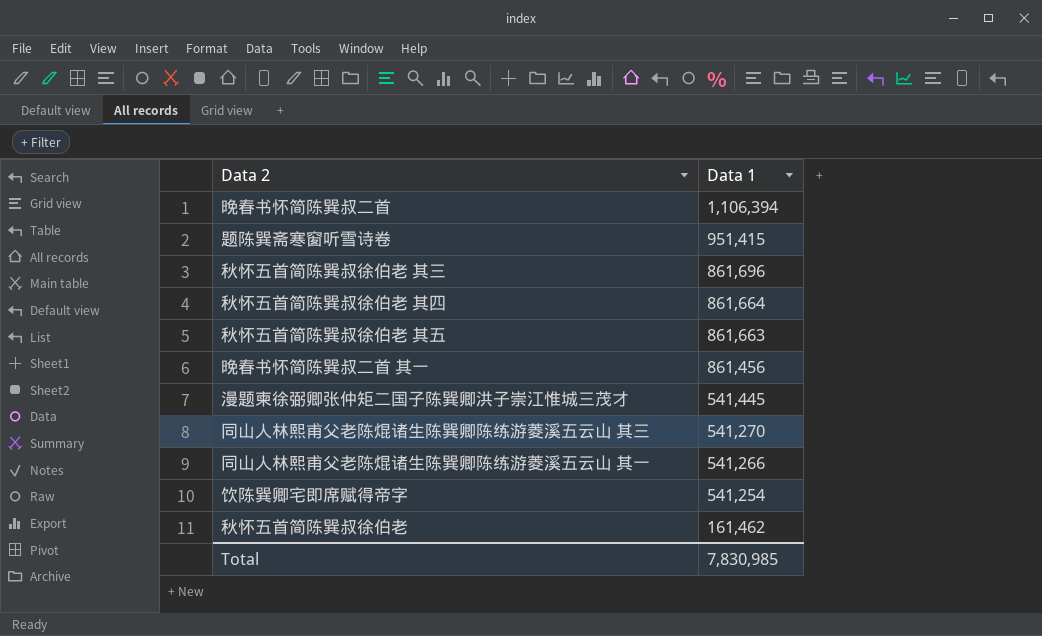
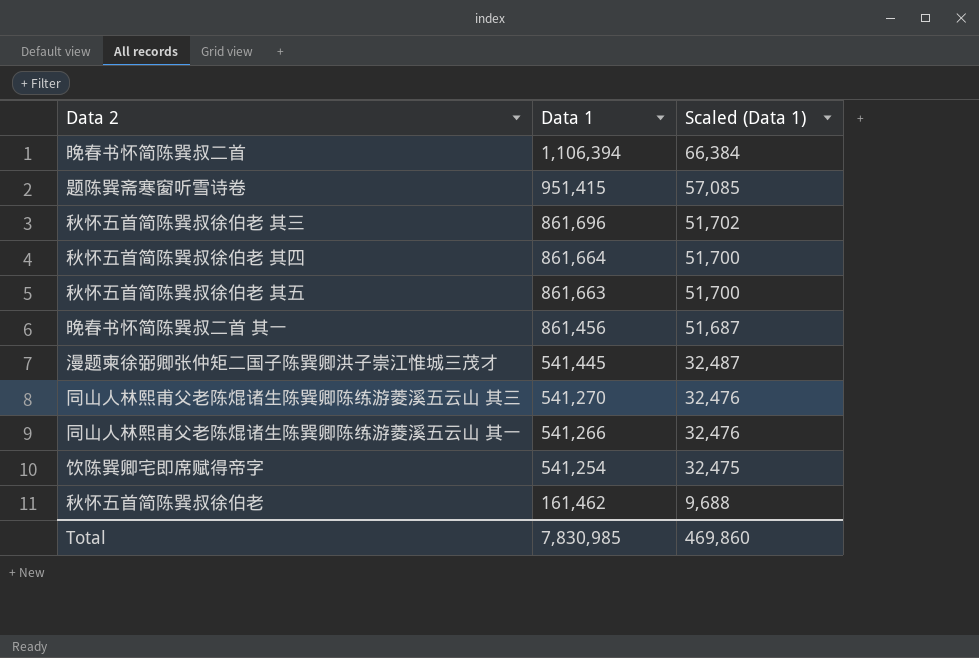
column Scaled (Data 1) | formula: none -> [Data 1] * 0.06

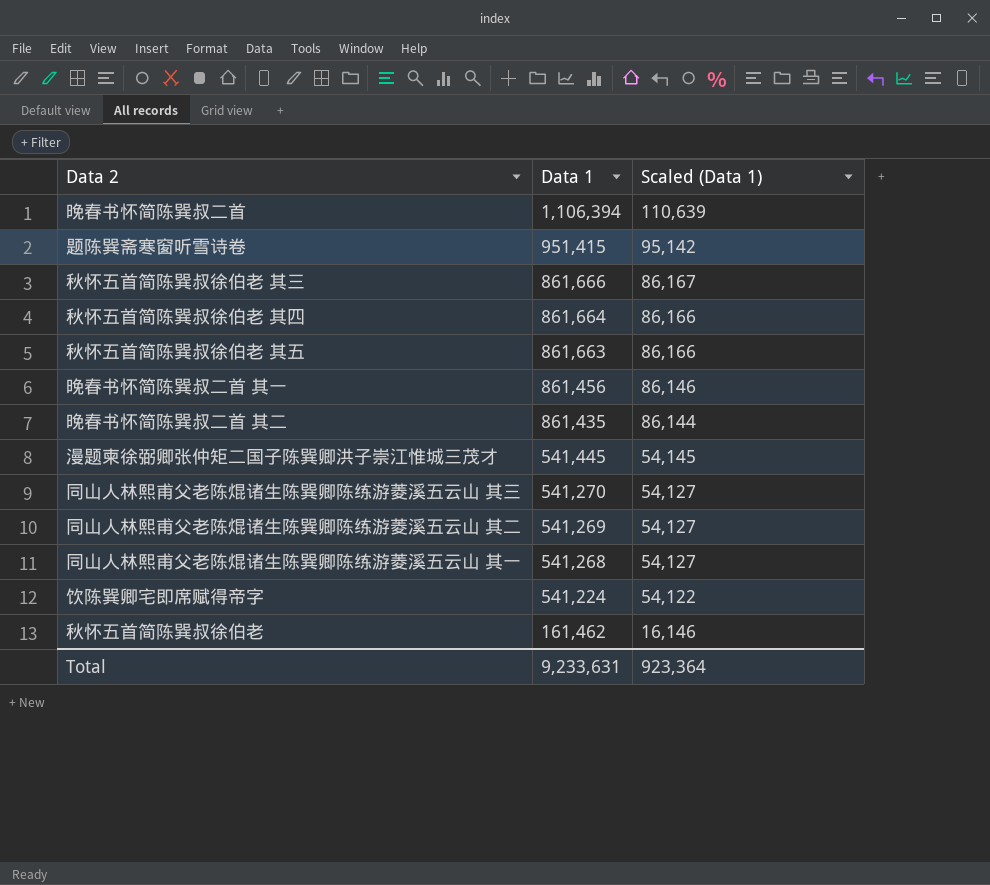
column Scaled (Data 1) | formula: [Data 1] * 0.06 -> [Data 1] * 0.1
秋怀五首简陈巽叔徐伯老 其三 | Data 1: 861,696 -> 861,666
row 晚春书怀简陈巽叔二首 其二: none -> 861,435 | 86,144
row 同山人林熙甫父老陈焜诸生陈巽卿陈练游菱溪五云山 其二: none -> 541,269 | 54,127
同山人林熙甫父老陈焜诸生陈巽卿陈练游菱溪五云山 其一 | Data 1: 541,266 -> 541,268
饮陈巽卿宅即席赋得帝字 | Data 1: 541,254 -> 541,224
Total | Data 1: 7,830,985 -> 9,233,631
Total | Scaled (Data 1): 469,860 -> 923,364

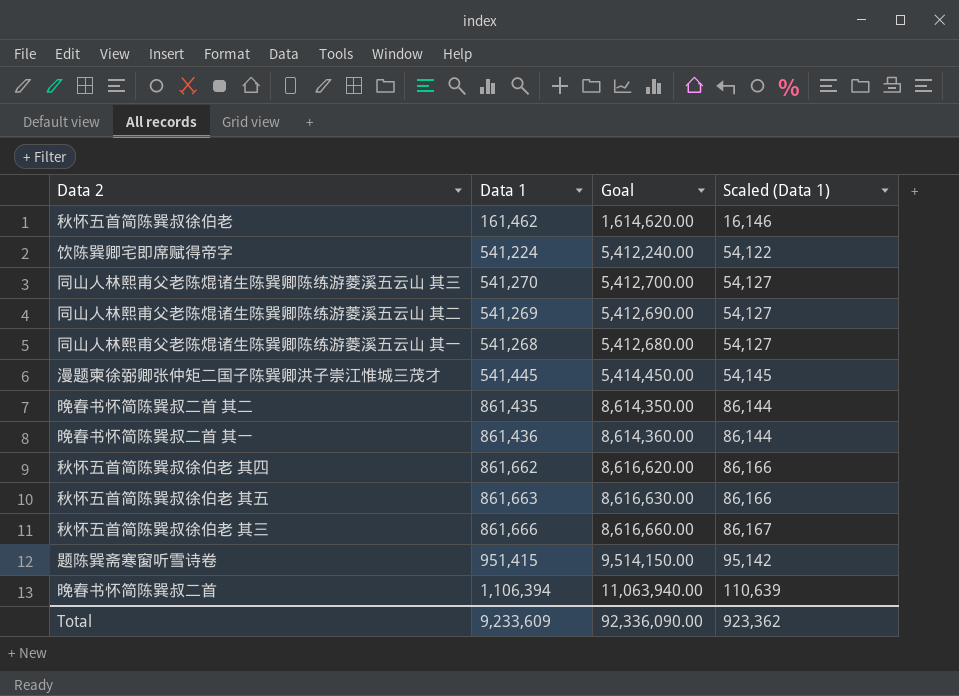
row order: Data 1 descending -> Scaled (Data 1) ascending
column Goal | formula: none -> [Data 1] * 10
晚春书怀简陈巽叔二首 其一 | Data 1: 861,456 -> 861,436
晚春书怀简陈巽叔二首 其一 | Scaled (Data 1): 86,146 -> 86,144
秋怀五首简陈巽叔徐伯老 其四 | Data 1: 861,664 -> 861,662
Total | Data 1: 9,233,631 -> 9,233,609
Total | Scaled (Data 1): 923,364 -> 923,362

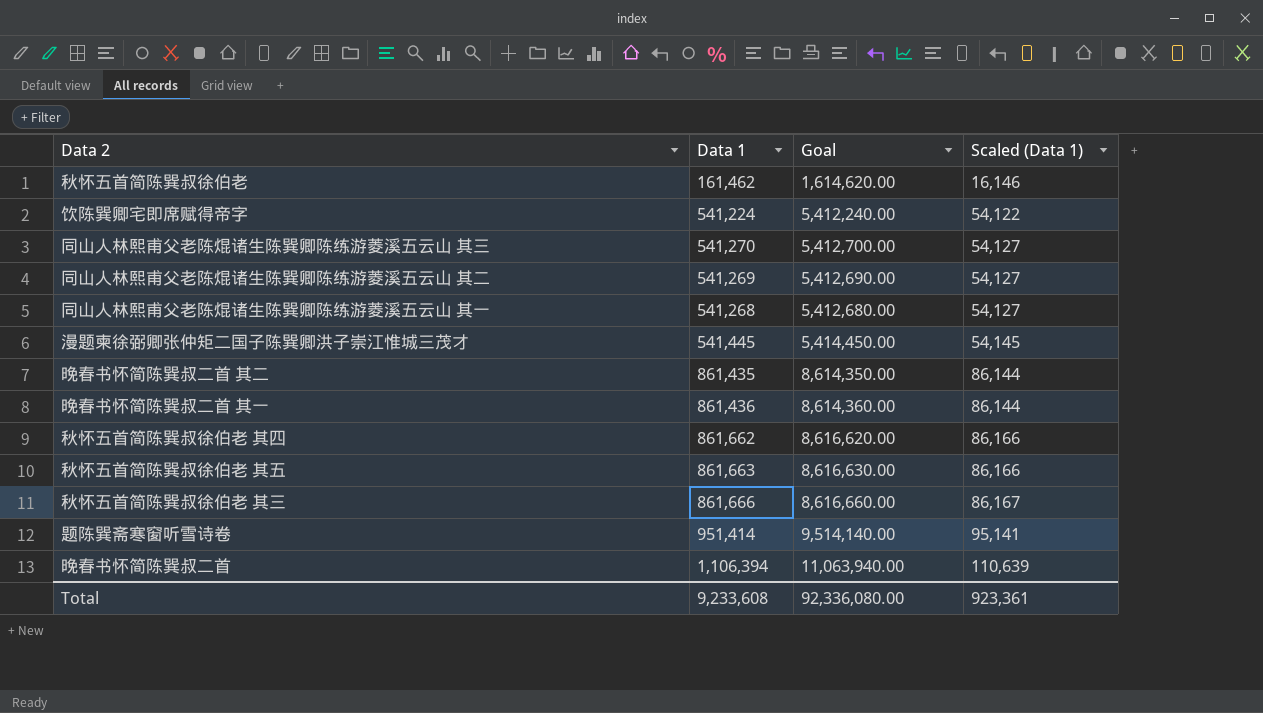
题陈巽斋寒窗听雪诗卷 | Data 1: 951,415 -> 951,414
题陈巽斋寒窗听雪诗卷 | Goal: 9,514,150.00 -> 9,514,140.00
题陈巽斋寒窗听雪诗卷 | Scaled (Data 1): 95,142 -> 95,141
Total | Data 1: 9,233,609 -> 9,233,608
Total | Goal: 92,336,090.00 -> 92,336,080.00
Total | Scaled (Data 1): 923,362 -> 923,361

